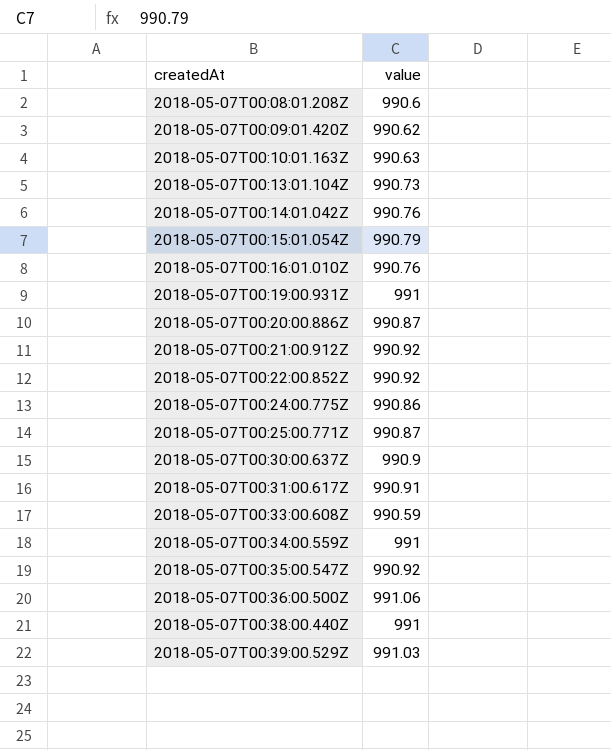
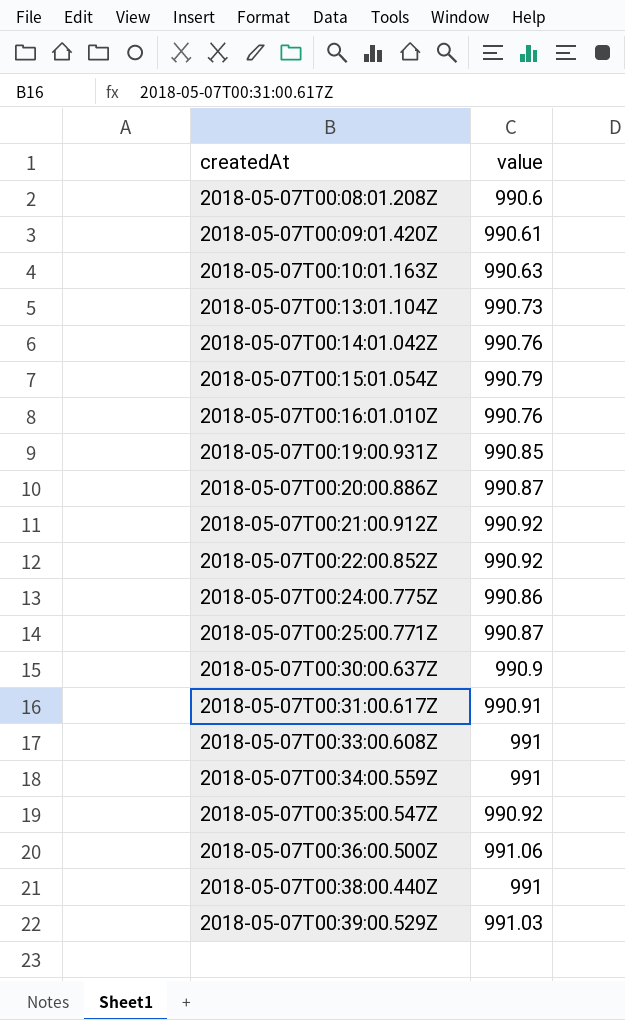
2018-05-07T00:09:01.420Z | value: 990.62 -> 990.61
2018-05-07T00:19:00.931Z | value: 991 -> 990.85
2018-05-07T00:33:00.608Z | value: 990.59 -> 991

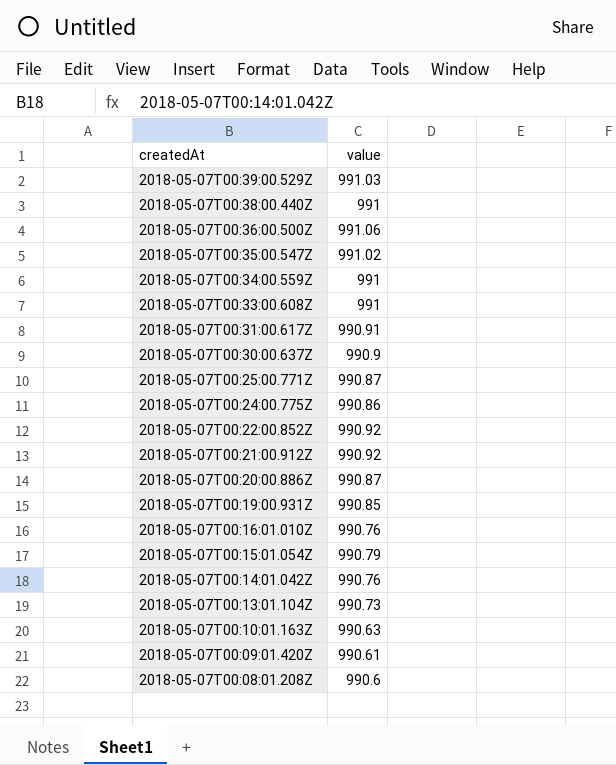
row order: createdAt ascending -> createdAt descending
2018-05-07T00:35:00.547Z | value: 990.92 -> 991.02

